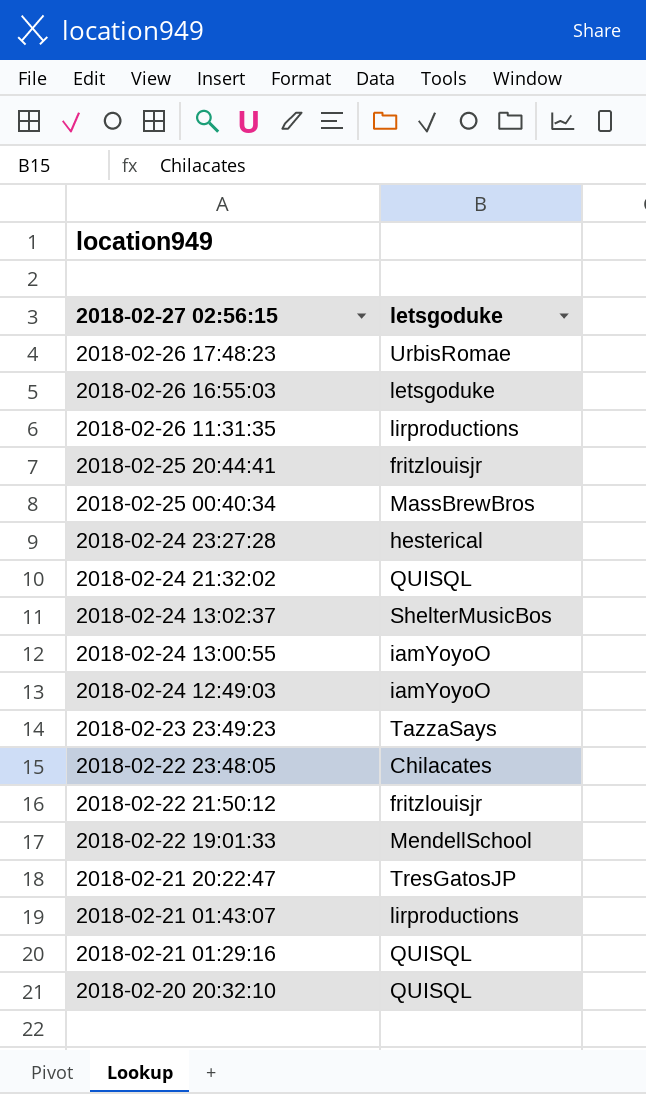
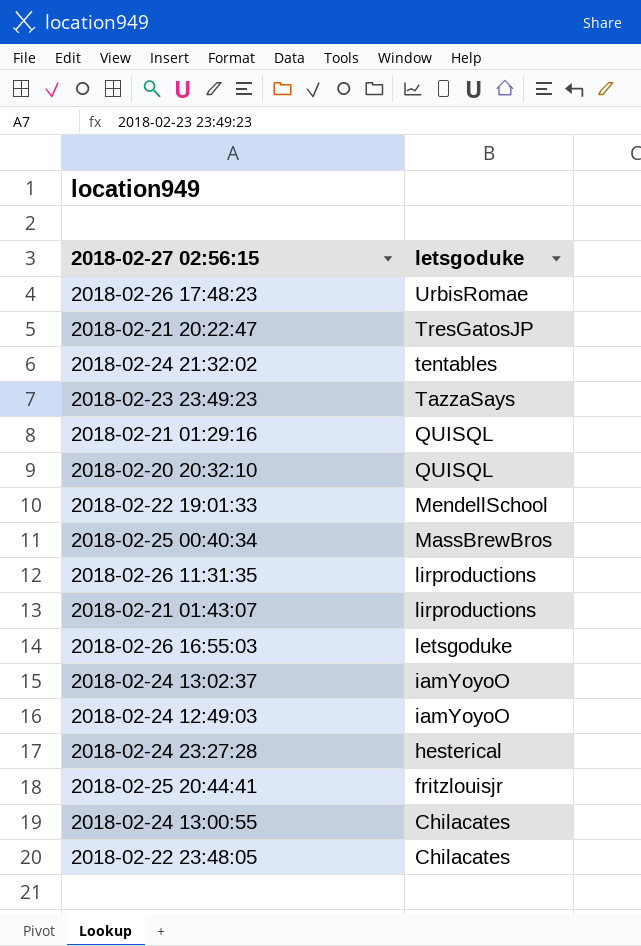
row order: 2018-02-27 02:56:15 descending -> letsgoduke descending
row 2018-02-22 21:50:12: fritzlouisjr -> none
2018-02-24 21:32:02 | letsgoduke: QUISQL -> tentables
2018-02-24 13:02:37 | letsgoduke: ShelterMusicBos -> iamYoyoO
2018-02-24 13:00:55 | letsgoduke: iamYoyoO -> Chilacates

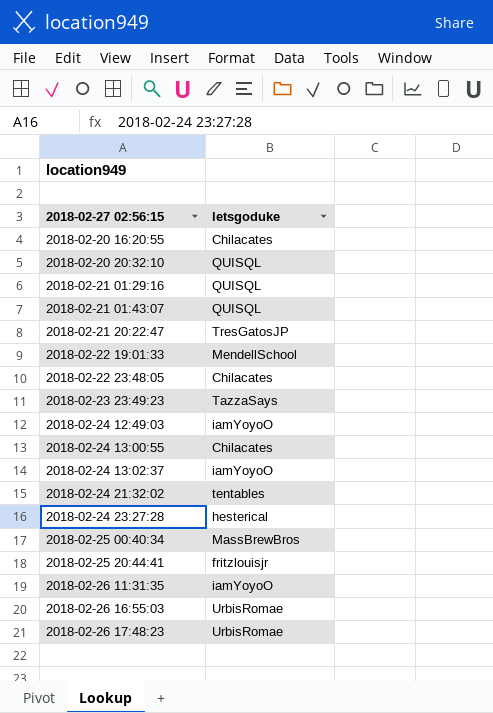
row order: letsgoduke descending -> 2018-02-27 02:56:15 ascending
row 2018-02-20 16:20:55: none -> Chilacates
2018-02-21 01:43:07 | letsgoduke: lirproductions -> QUISQL
2018-02-26 11:31:35 | letsgoduke: lirproductions -> iamYoyoO
2018-02-26 16:55:03 | letsgoduke: letsgoduke -> UrbisRomae

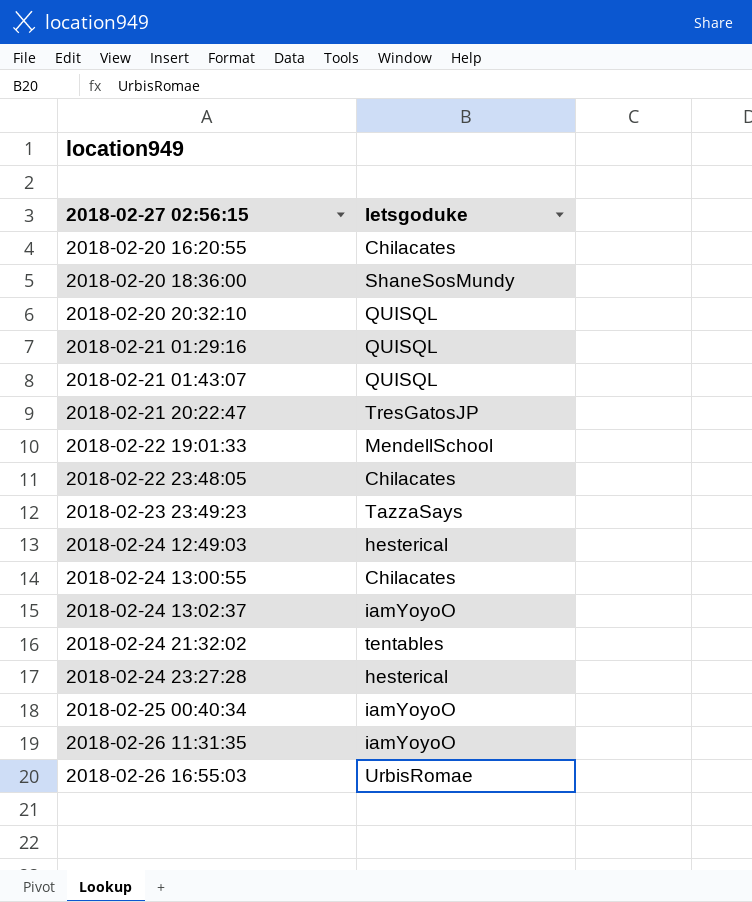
row 2018-02-25 20:44:41: fritzlouisjr -> none
row 2018-02-26 17:48:23: UrbisRomae -> none
row 2018-02-20 18:36:00: none -> ShaneSosMundy
2018-02-24 12:49:03 | letsgoduke: iamYoyoO -> hesterical
2018-02-25 00:40:34 | letsgoduke: MassBrewBros -> iamYoyoO

